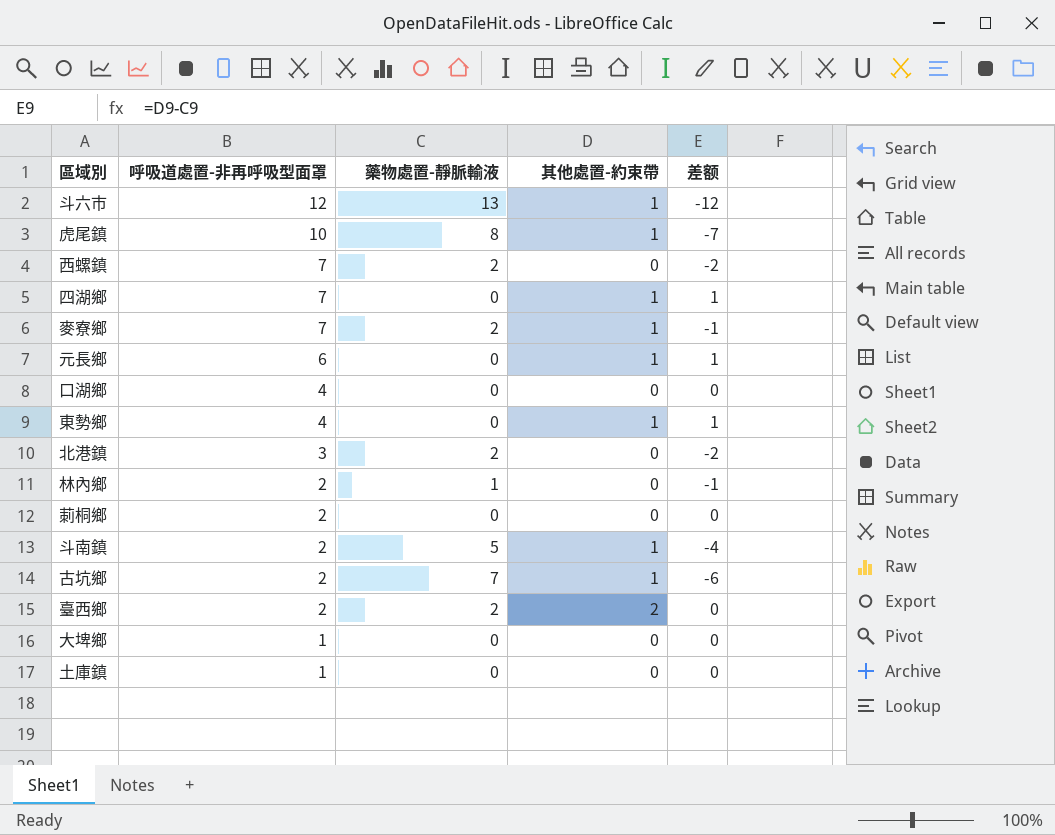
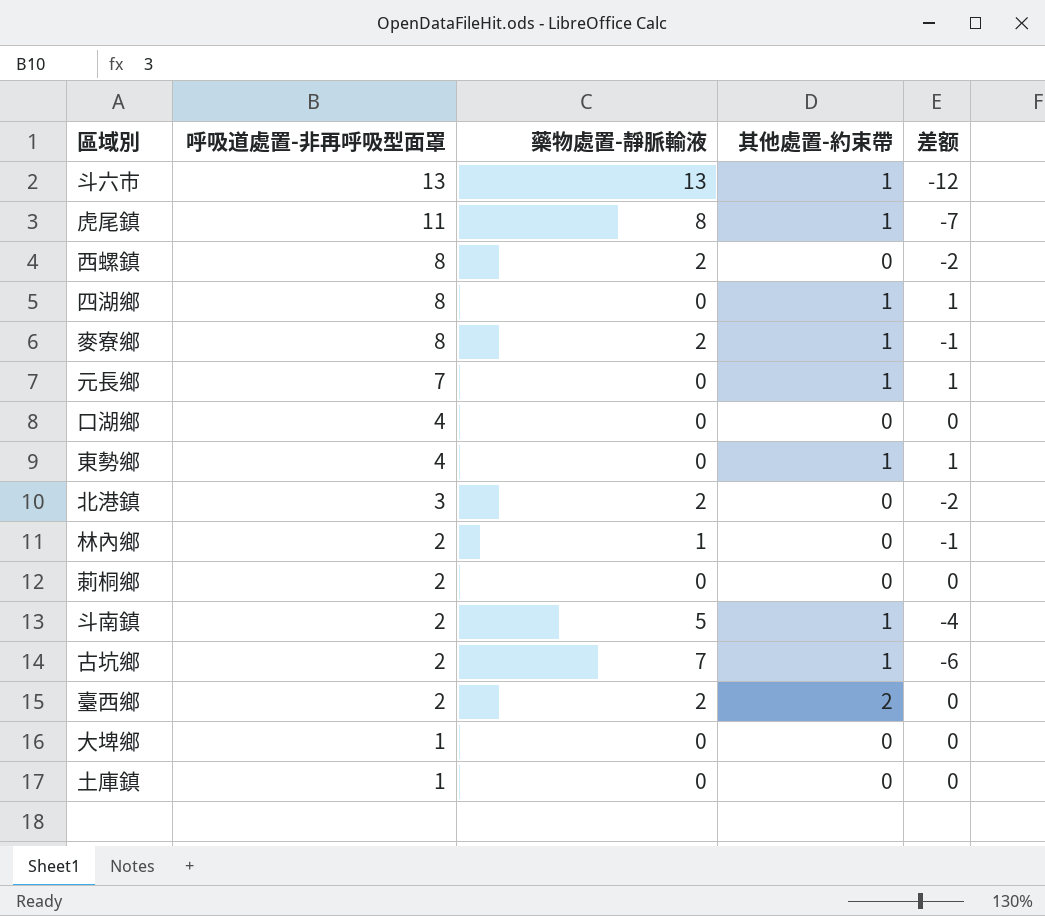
斗六市 | 呼吸道處置-非再呼吸型面罩: 12 -> 13
虎尾鎮 | 呼吸道處置-非再呼吸型面罩: 10 -> 11
西螺鎮 | 呼吸道處置-非再呼吸型面罩: 7 -> 8
四湖鄉 | 呼吸道處置-非再呼吸型面罩: 7 -> 8
麥寮鄉 | 呼吸道處置-非再呼吸型面罩: 7 -> 8
元長鄉 | 呼吸道處置-非再呼吸型面罩: 6 -> 7

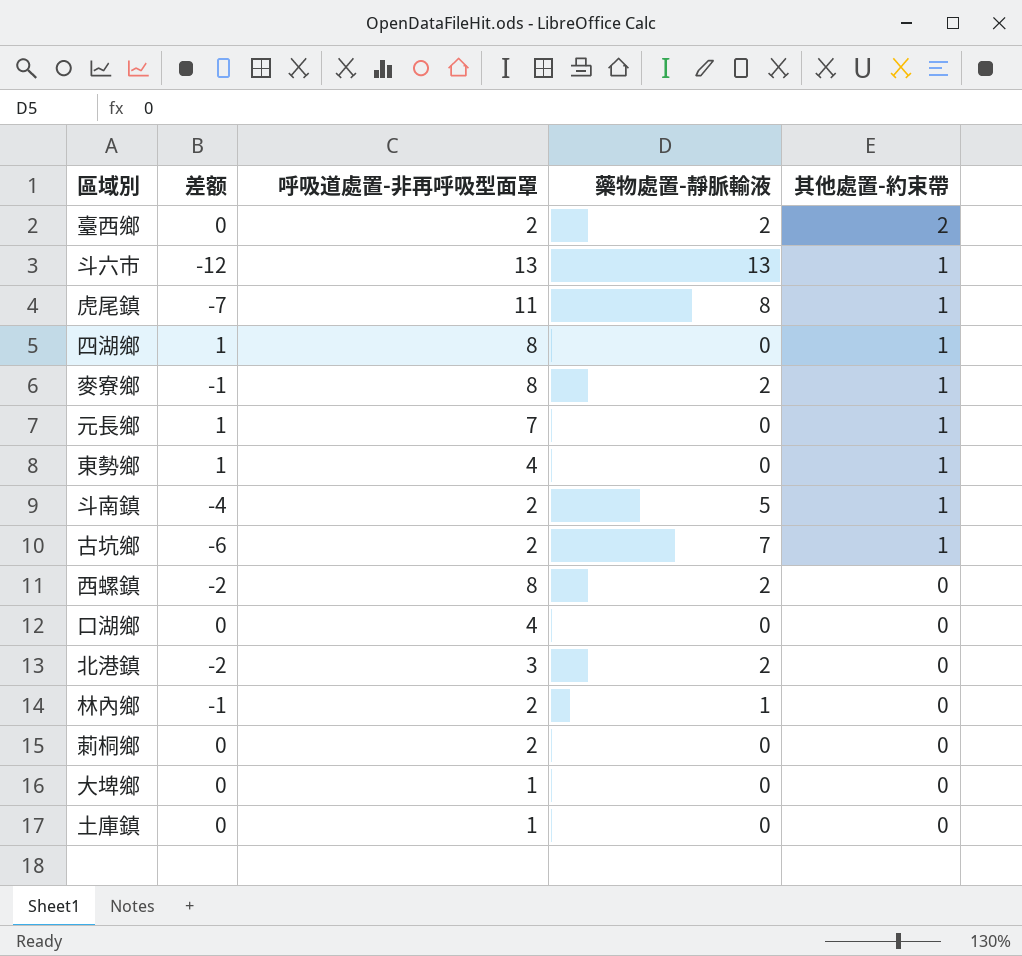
row order: 呼吸道處置-非再呼吸型面罩 descending -> 其他處置-約束帶 descending
column 差额 | position: 5 -> 2

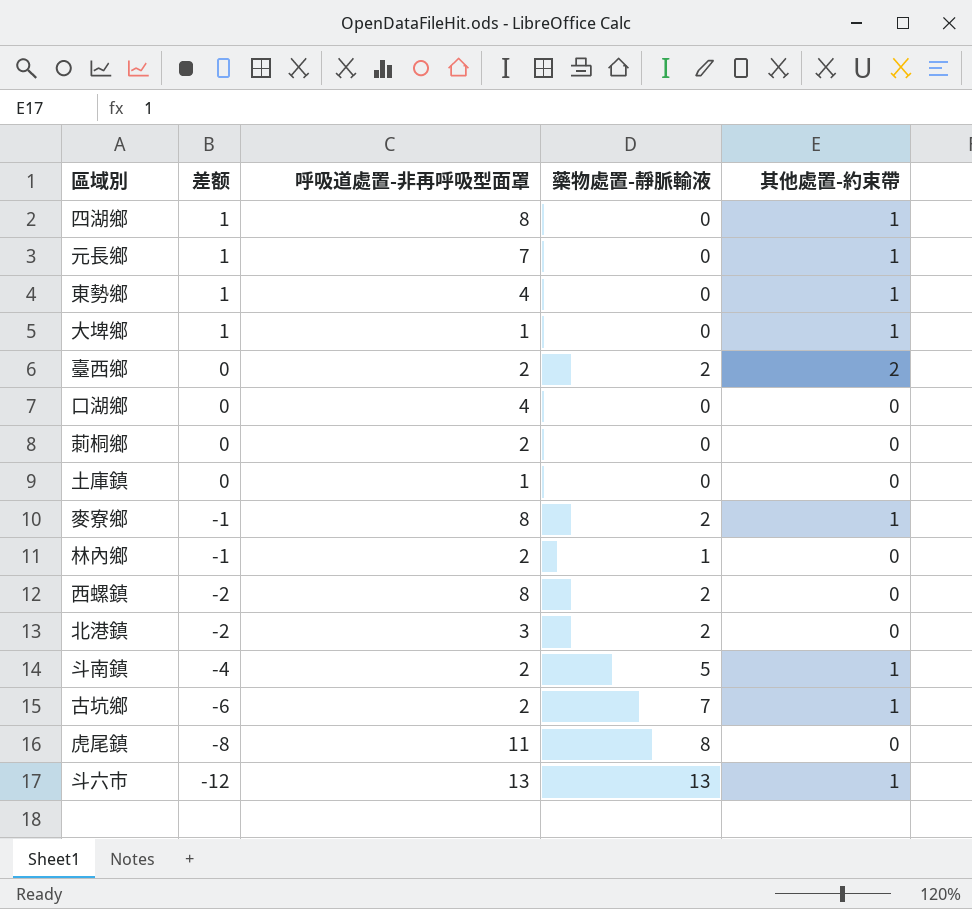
row order: 其他處置-約束帶 descending -> 差额 descending
大埤鄉 | 差额: 0 -> 1
大埤鄉 | 其他處置-約束帶: 0 -> 1
虎尾鎮 | 差额: -7 -> -8
虎尾鎮 | 其他處置-約束帶: 1 -> 0

